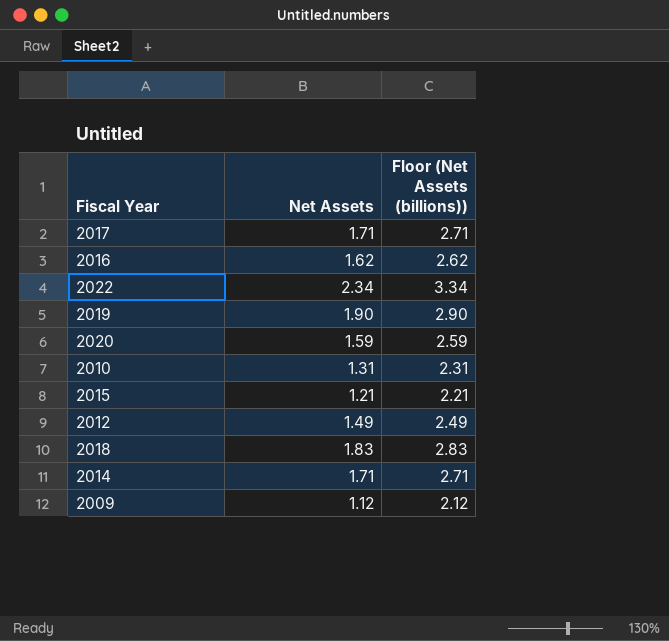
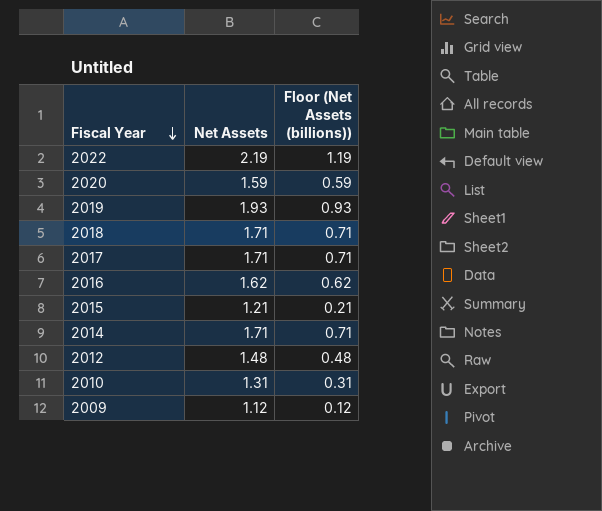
row order: none -> Fiscal Year descending
column Floor (Net Assets (billions)) | formula: [Net Assets] + 1 -> [Net Assets] - 1
2022 | Net Assets: 2.34 -> 2.19
2019 | Net Assets: 1.90 -> 1.93
2018 | Net Assets: 1.83 -> 1.71
2012 | Net Assets: 1.49 -> 1.48

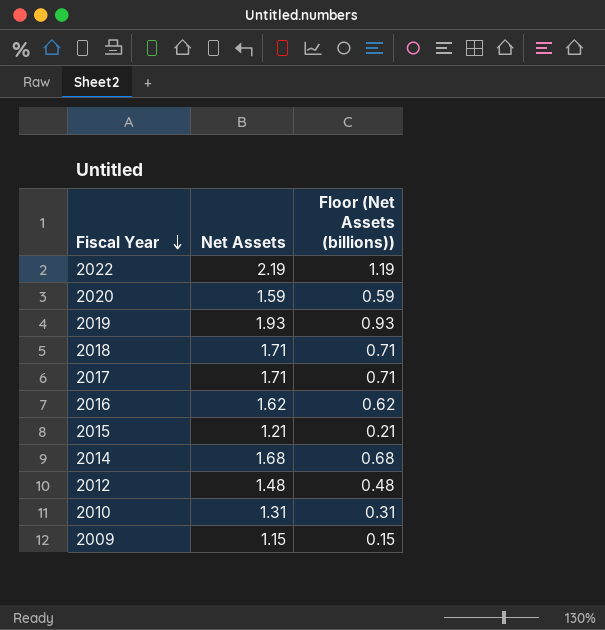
2014 | Net Assets: 1.71 -> 1.68
2014 | Floor (Net Assets (billions)): 0.71 -> 0.68
2009 | Net Assets: 1.12 -> 1.15
2009 | Floor (Net Assets (billions)): 0.12 -> 0.15

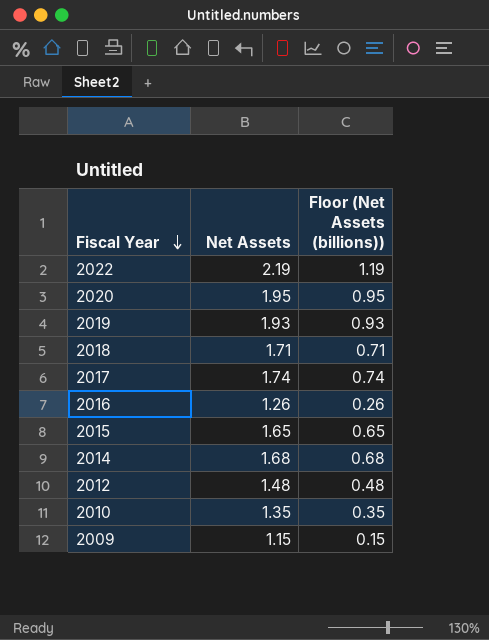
2020 | Net Assets: 1.59 -> 1.95
2020 | Floor (Net Assets (billions)): 0.59 -> 0.95
2017 | Net Assets: 1.71 -> 1.74
2017 | Floor (Net Assets (billions)): 0.71 -> 0.74
2016 | Net Assets: 1.62 -> 1.26
2016 | Floor (Net Assets (billions)): 0.62 -> 0.26
2015 | Net Assets: 1.21 -> 1.65
2015 | Floor (Net Assets (billions)): 0.21 -> 0.65
2010 | Net Assets: 1.31 -> 1.35
2010 | Floor (Net Assets (billions)): 0.31 -> 0.35

